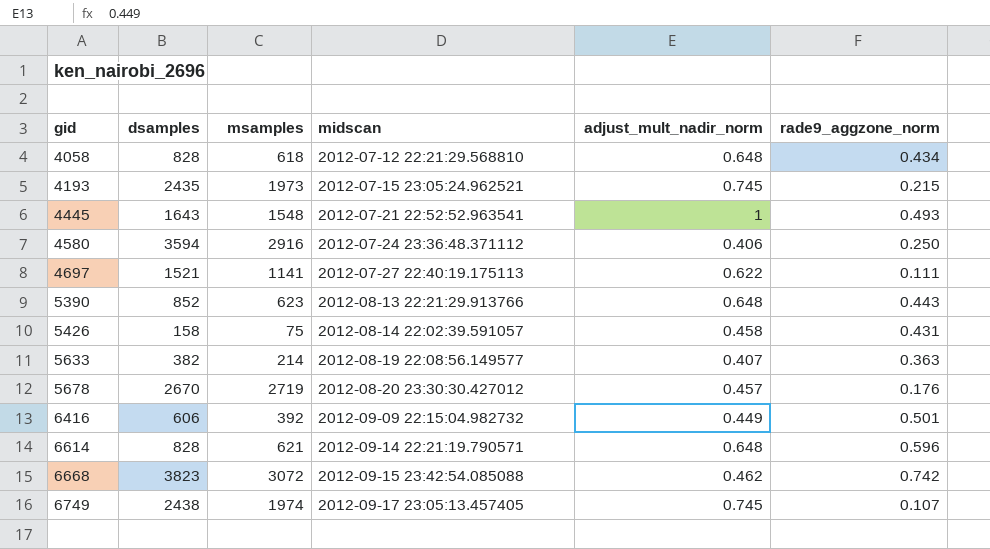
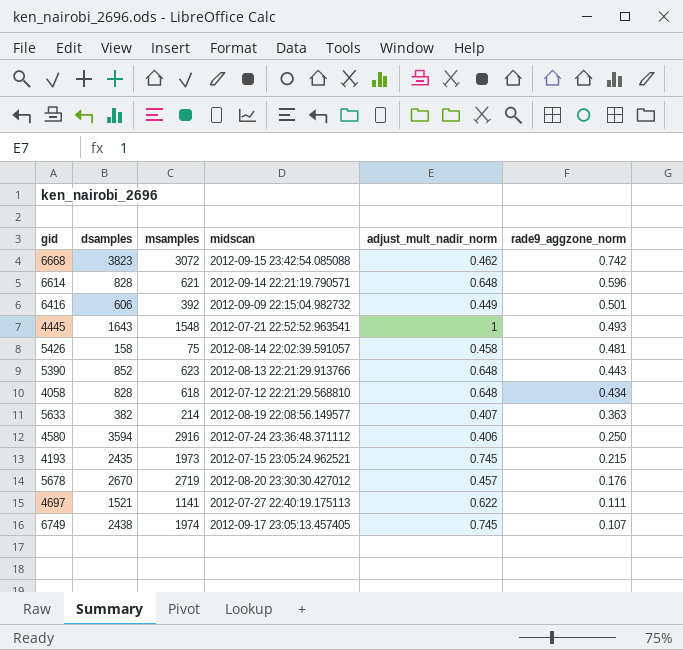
row order: gid ascending -> rade9_aggzone_norm descending
5426 | rade9_aggzone_norm: 0.431 -> 0.481

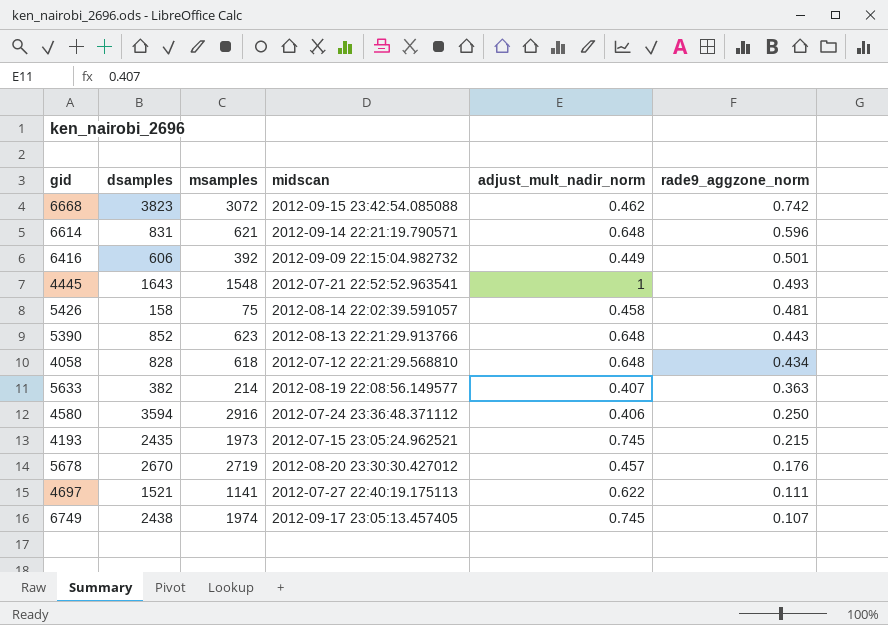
6614 | dsamples: 828 -> 831

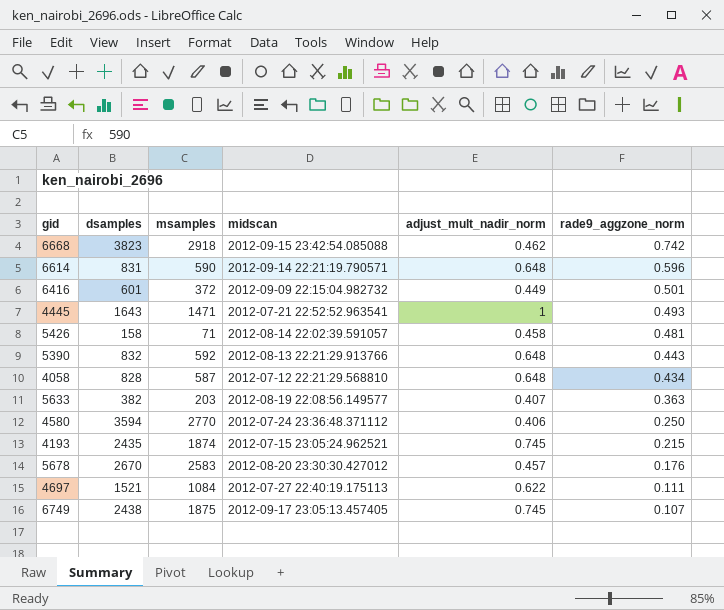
6668 | msamples: 3072 -> 2918
6614 | msamples: 621 -> 590
6416 | dsamples: 606 -> 601
6416 | msamples: 392 -> 372
4445 | msamples: 1548 -> 1471
5426 | msamples: 75 -> 71
5390 | dsamples: 852 -> 832
5390 | msamples: 623 -> 592
4058 | msamples: 618 -> 587
5633 | msamples: 214 -> 203
4580 | msamples: 2916 -> 2770
4193 | msamples: 1973 -> 1874
5678 | msamples: 2719 -> 2583
4697 | msamples: 1141 -> 1084
6749 | msamples: 1974 -> 1875

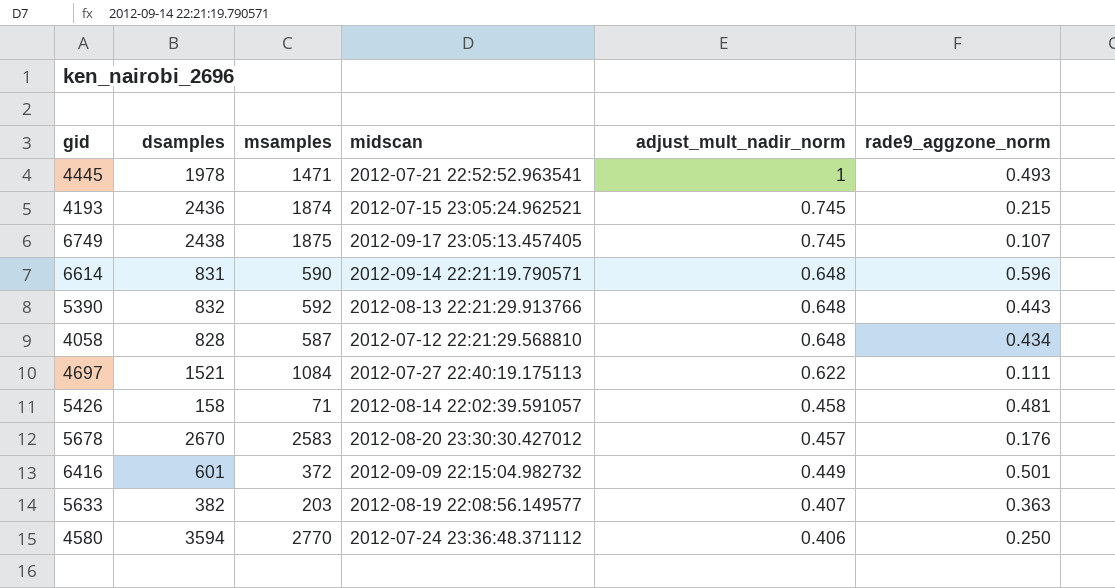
row order: rade9_aggzone_norm descending -> adjust_mult_nadir_norm descending
row 6668: 3823 | 2918 | 2012-09-15 23:42:54.085088 | 0.462 | 0.742 -> none
4445 | dsamples: 1643 -> 1978
4193 | dsamples: 2435 -> 2436

